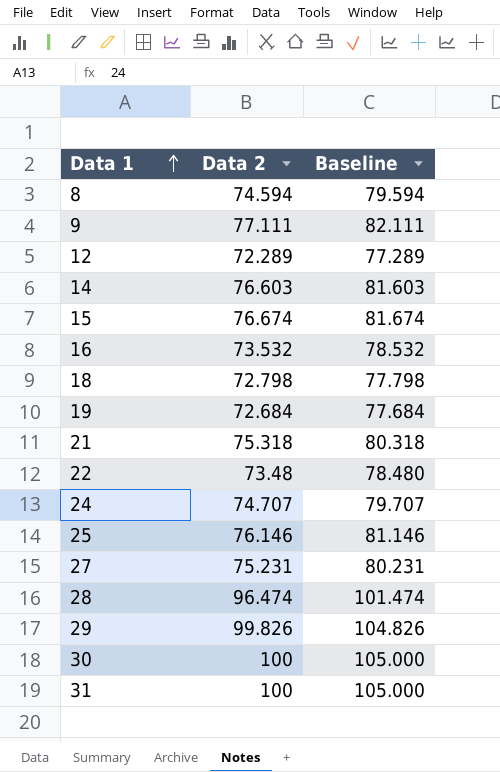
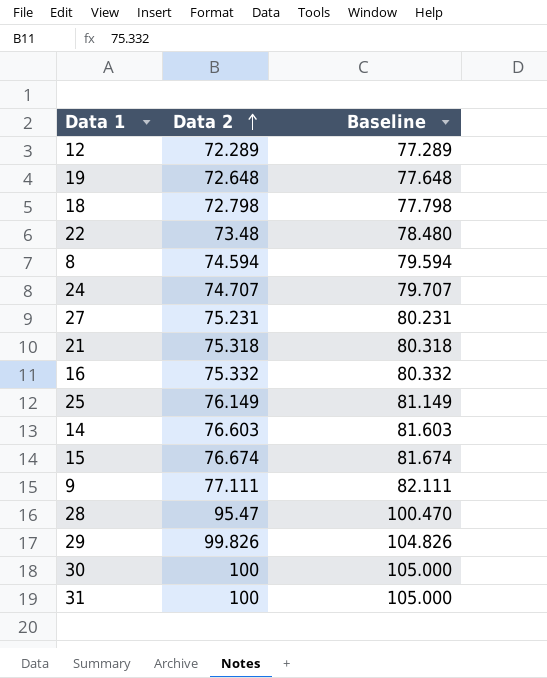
row order: Data 1 ascending -> Data 2 ascending
19 | Data 2: 72.684 -> 72.648
19 | Baseline: 77.684 -> 77.648
16 | Data 2: 73.532 -> 75.332
16 | Baseline: 78.532 -> 80.332
25 | Data 2: 76.146 -> 76.149
25 | Baseline: 81.146 -> 81.149
28 | Data 2: 96.474 -> 95.47
28 | Baseline: 101.474 -> 100.470

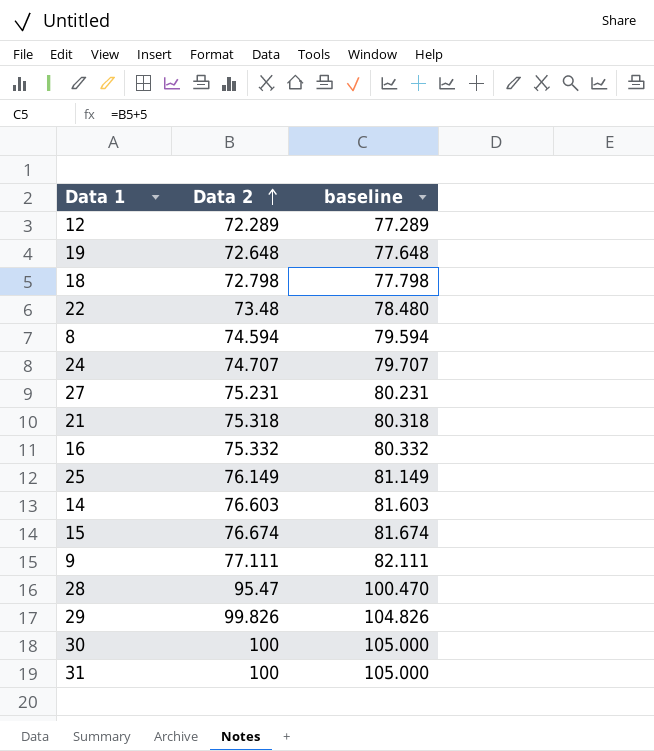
column name: Baseline -> baseline

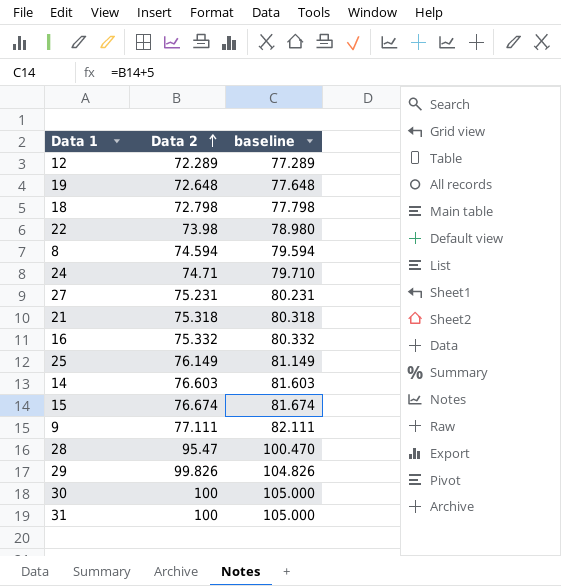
22 | Data 2: 73.48 -> 73.98
22 | baseline: 78.480 -> 78.980
24 | Data 2: 74.707 -> 74.71
24 | baseline: 79.707 -> 79.710

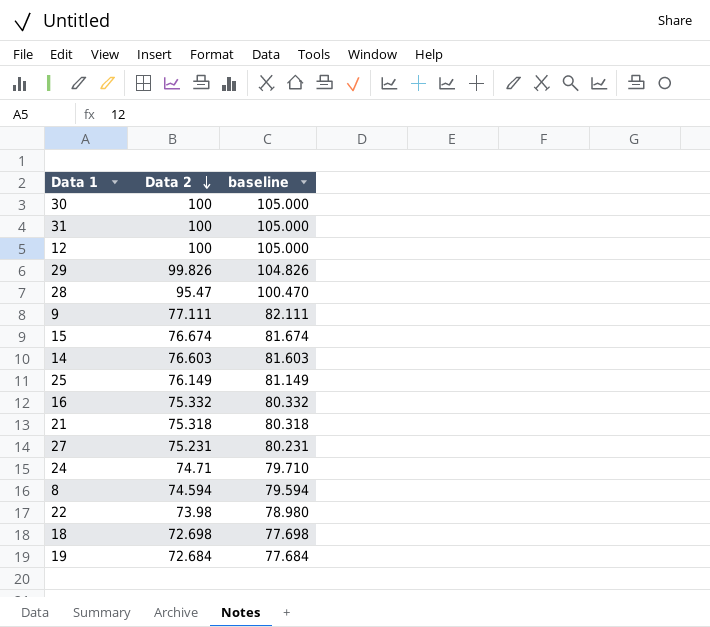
row order: Data 2 ascending -> Data 2 descending
12 | Data 2: 72.289 -> 100
12 | baseline: 77.289 -> 105.000
18 | Data 2: 72.798 -> 72.698
18 | baseline: 77.798 -> 77.698
19 | Data 2: 72.648 -> 72.684
19 | baseline: 77.648 -> 77.684

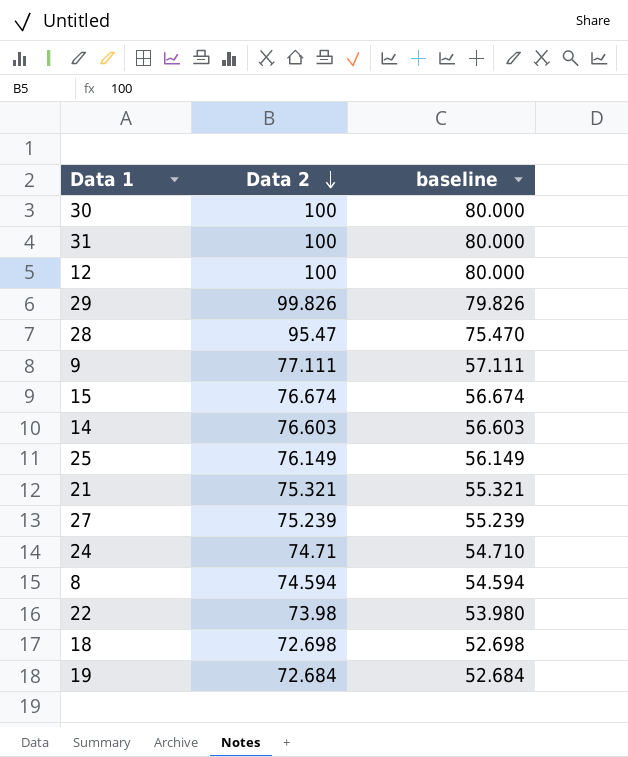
column baseline | formula: [Data 2] + 5 -> [Data 2] - 20
row 16: 75.332 | 80.332 -> none
21 | Data 2: 75.318 -> 75.321
27 | Data 2: 75.231 -> 75.239

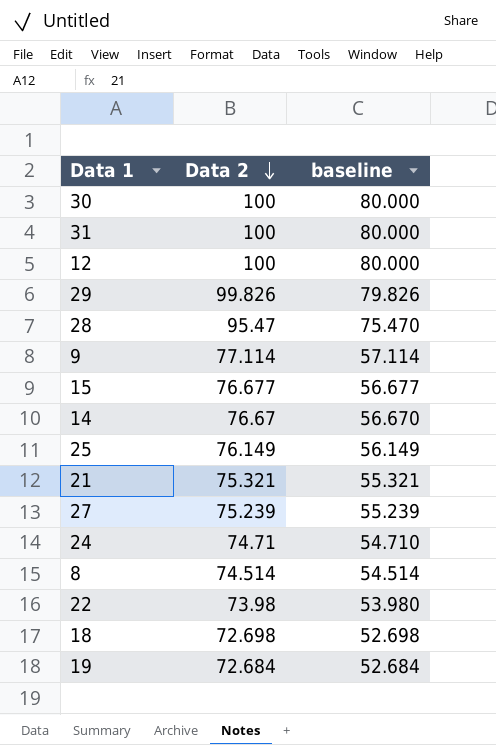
9 | Data 2: 77.111 -> 77.114
9 | baseline: 57.111 -> 57.114
15 | Data 2: 76.674 -> 76.677
15 | baseline: 56.674 -> 56.677
14 | Data 2: 76.603 -> 76.67
14 | baseline: 56.603 -> 56.670
8 | Data 2: 74.594 -> 74.514
8 | baseline: 54.594 -> 54.514

